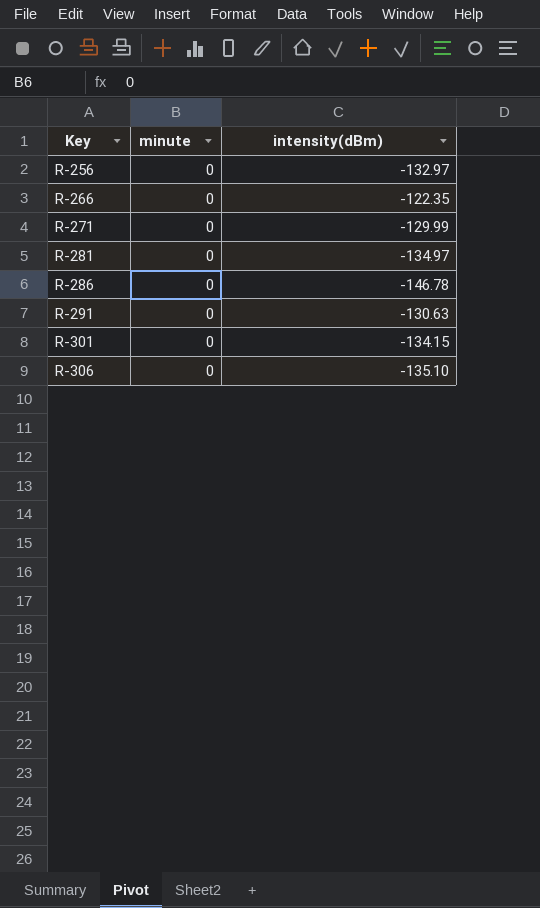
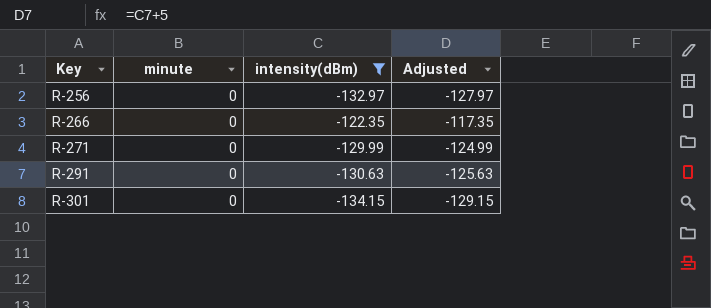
filter: none -> intensity(dBm) >= -134.15
column Adjusted | formula: none -> [intensity(dBm)] + 5

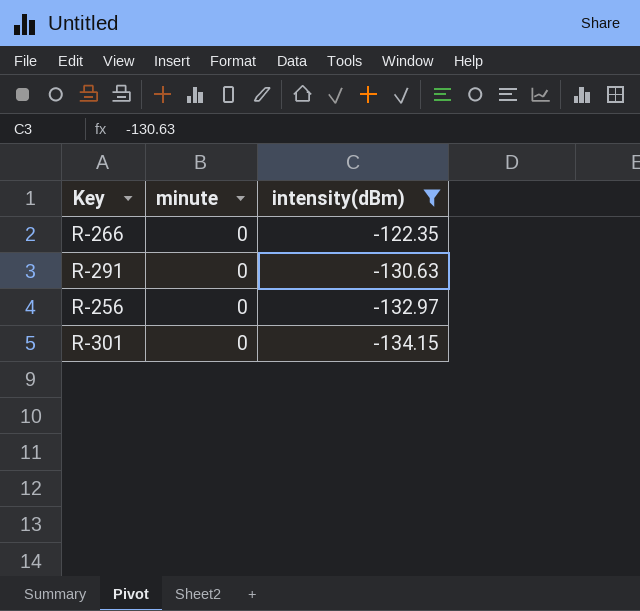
row order: Key ascending -> intensity(dBm) descending
column Adjusted | formula: [intensity(dBm)] + 5 -> none
row R-271: 0 | -129.99 | -124.99 -> none

